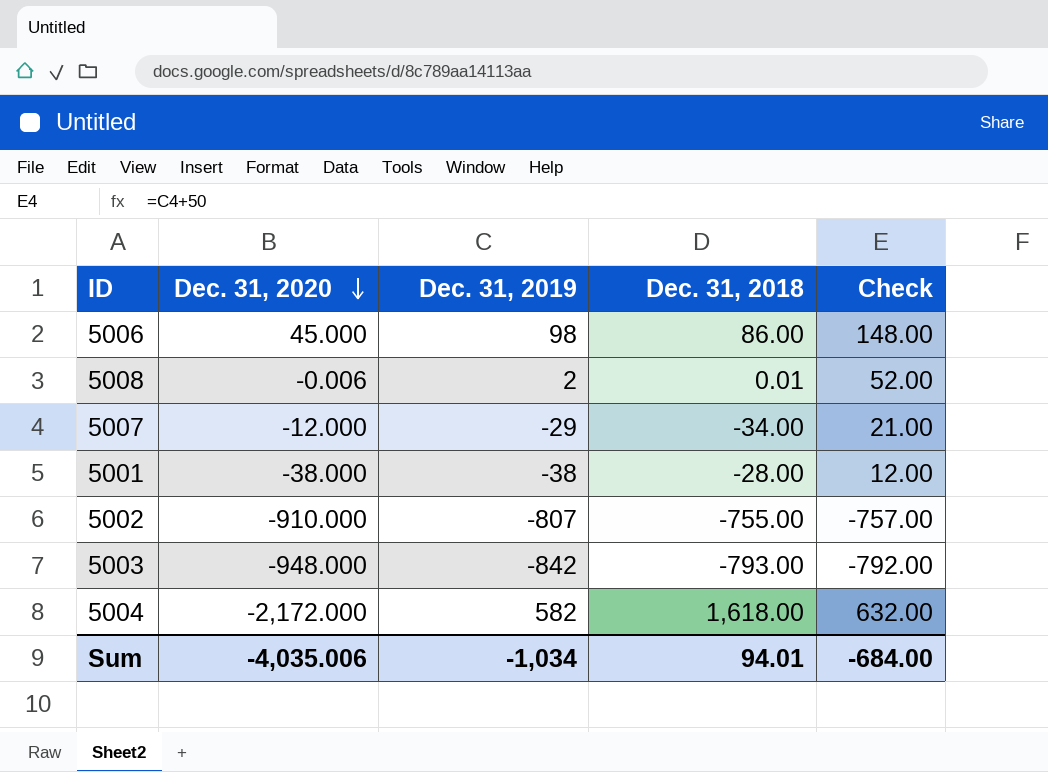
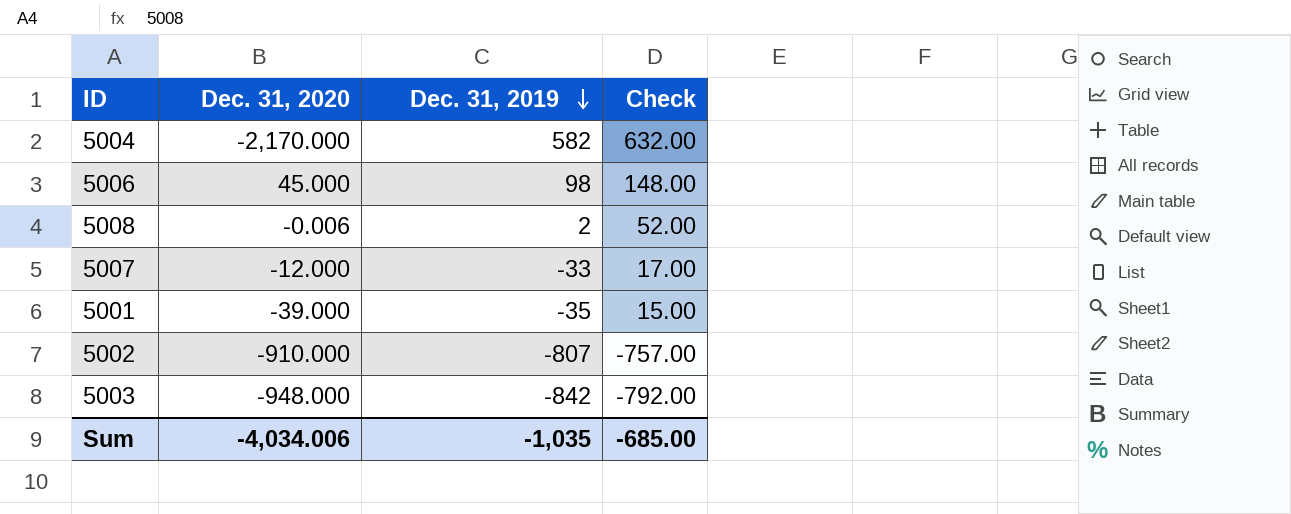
row order: Dec. 31, 2020 descending -> Dec. 31, 2019 descending
column Dec. 31, 2018 | position: 4 -> none
5004 | Dec. 31, 2020: -2,172.000 -> -2,170.000
5007 | Dec. 31, 2019: -29 -> -33
5007 | Check: 21.00 -> 17.00
5001 | Dec. 31, 2020: -38.000 -> -39.000
5001 | Dec. 31, 2019: -38 -> -35
5001 | Check: 12.00 -> 15.00
Sum | Dec. 31, 2020: -4,035.006 -> -4,034.006
Sum | Dec. 31, 2019: -1,034 -> -1,035
Sum | Check: -684.00 -> -685.00

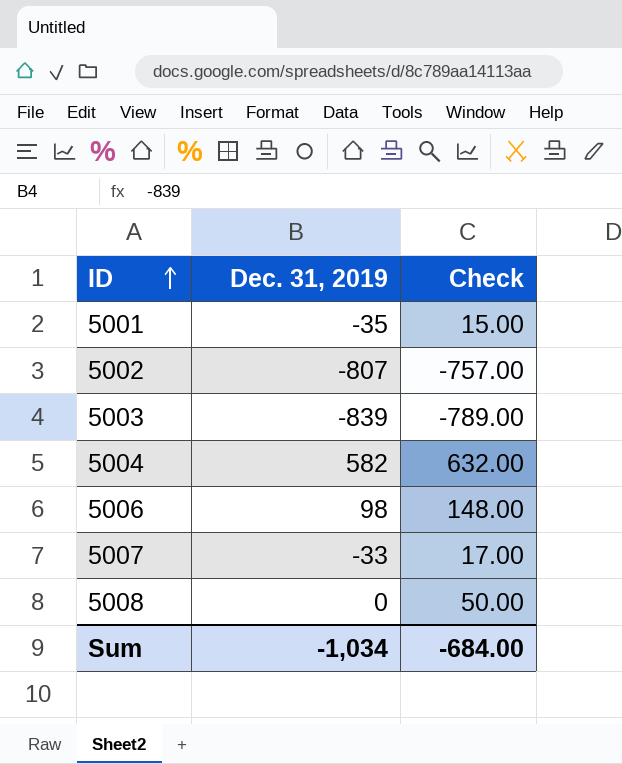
row order: Dec. 31, 2019 descending -> ID ascending
column Dec. 31, 2020 | position: 2 -> none
5003 | Dec. 31, 2019: -842 -> -839
5003 | Check: -792.00 -> -789.00
5008 | Dec. 31, 2019: 2 -> 0
5008 | Check: 52.00 -> 50.00
Sum | Dec. 31, 2019: -1,035 -> -1,034
Sum | Check: -685.00 -> -684.00

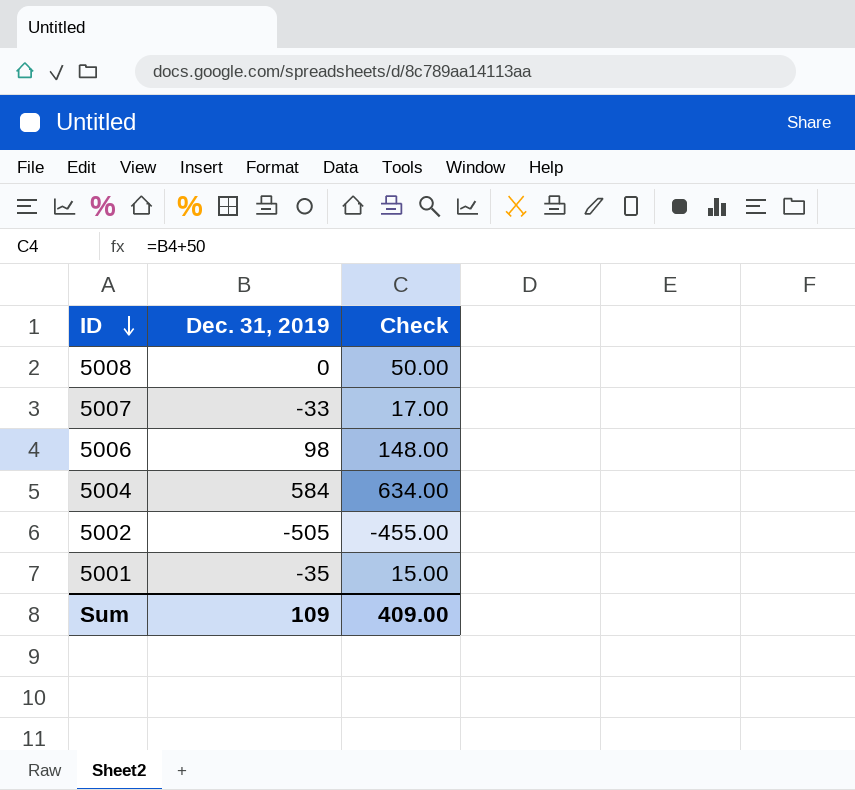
row order: ID ascending -> ID descending
row 5003: -839 | -789.00 -> none
5004 | Dec. 31, 2019: 582 -> 584
5004 | Check: 632.00 -> 634.00
5002 | Dec. 31, 2019: -807 -> -505
5002 | Check: -757.00 -> -455.00
Sum | Dec. 31, 2019: -1,034 -> 109
Sum | Check: -684.00 -> 409.00

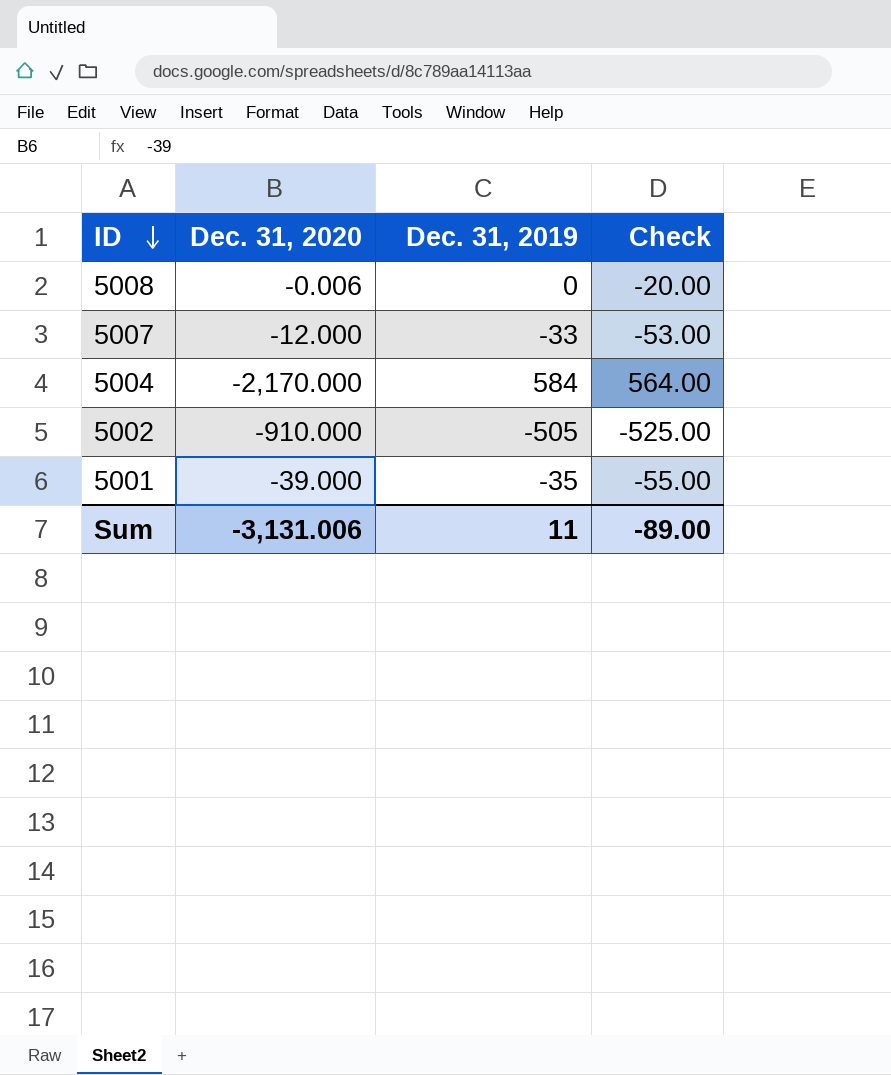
column Dec. 31, 2020 | position: none -> 2
column Check | formula: [Dec. 31, 2019] + 50 -> [Dec. 31, 2019] - 20
row 5006: 98 | 148.00 -> none
Sum | Dec. 31, 2019: 109 -> 11
Sum | Check: 409.00 -> -89.00

